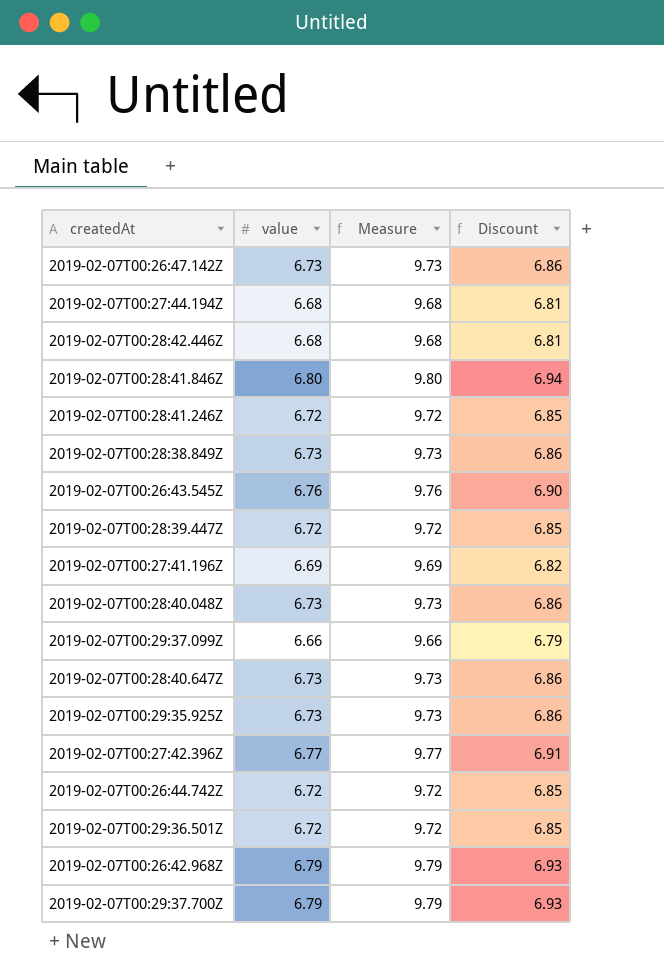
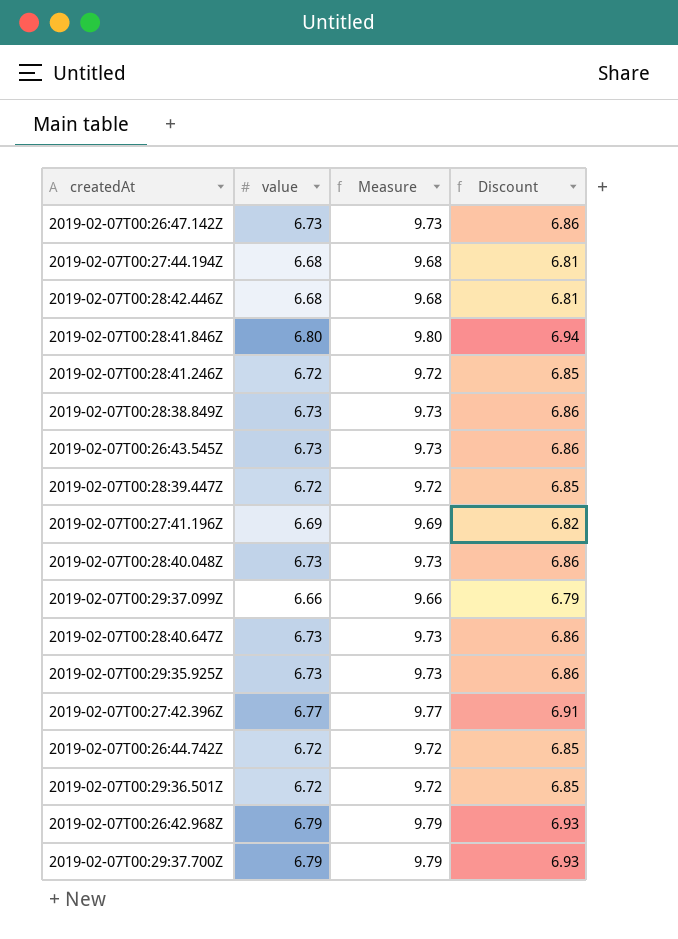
2019-02-07T00:26:43.545Z | value: 6.76 -> 6.73
2019-02-07T00:26:43.545Z | Measure: 9.76 -> 9.73
2019-02-07T00:26:43.545Z | Discount: 6.90 -> 6.86

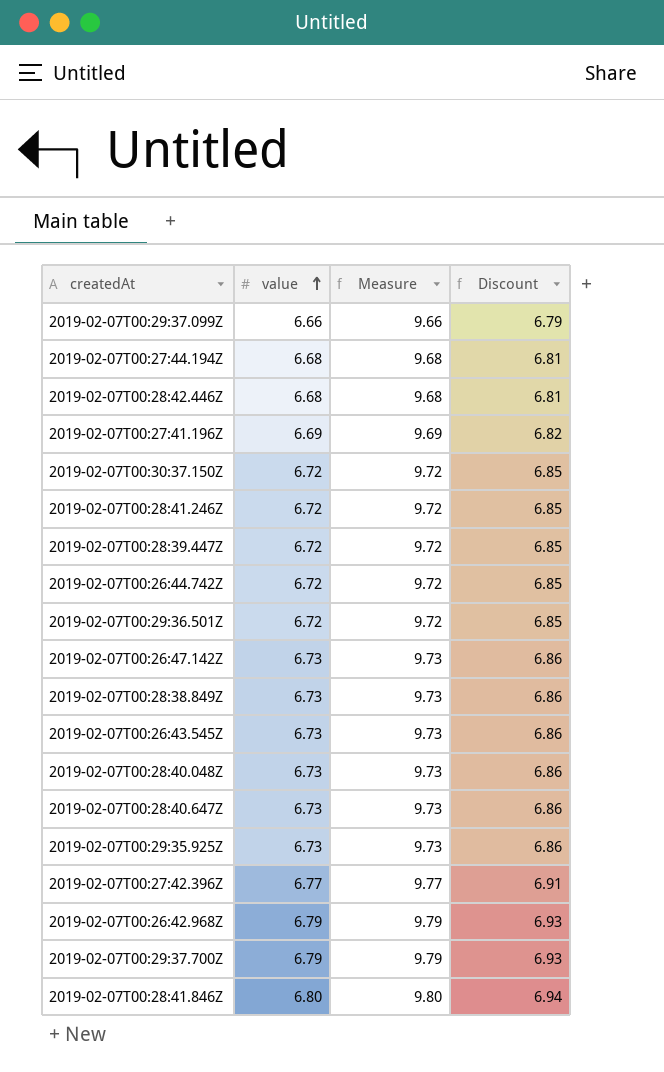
row order: none -> value ascending
row 2019-02-07T00:30:37.150Z: none -> 6.72 | 9.72 | 6.85

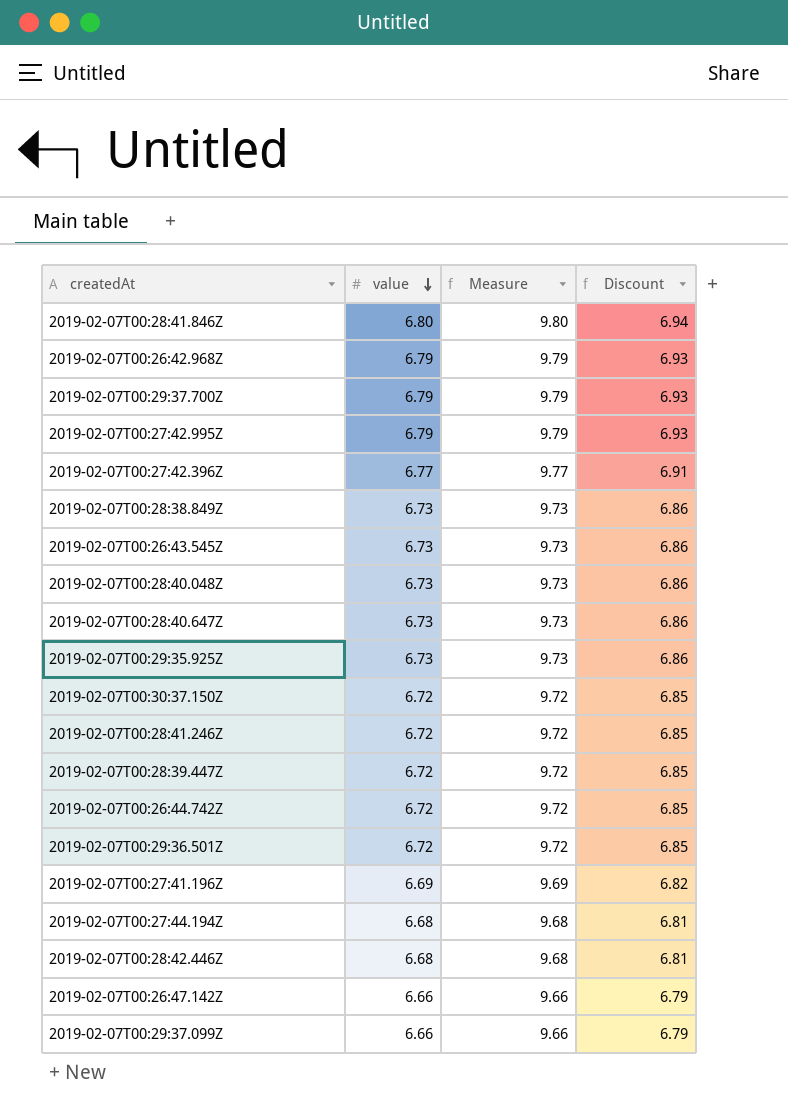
row order: value ascending -> value descending
row 2019-02-07T00:27:42.995Z: none -> 6.79 | 9.79 | 6.93
2019-02-07T00:26:47.142Z | value: 6.73 -> 6.66
2019-02-07T00:26:47.142Z | Measure: 9.73 -> 9.66
2019-02-07T00:26:47.142Z | Discount: 6.86 -> 6.79

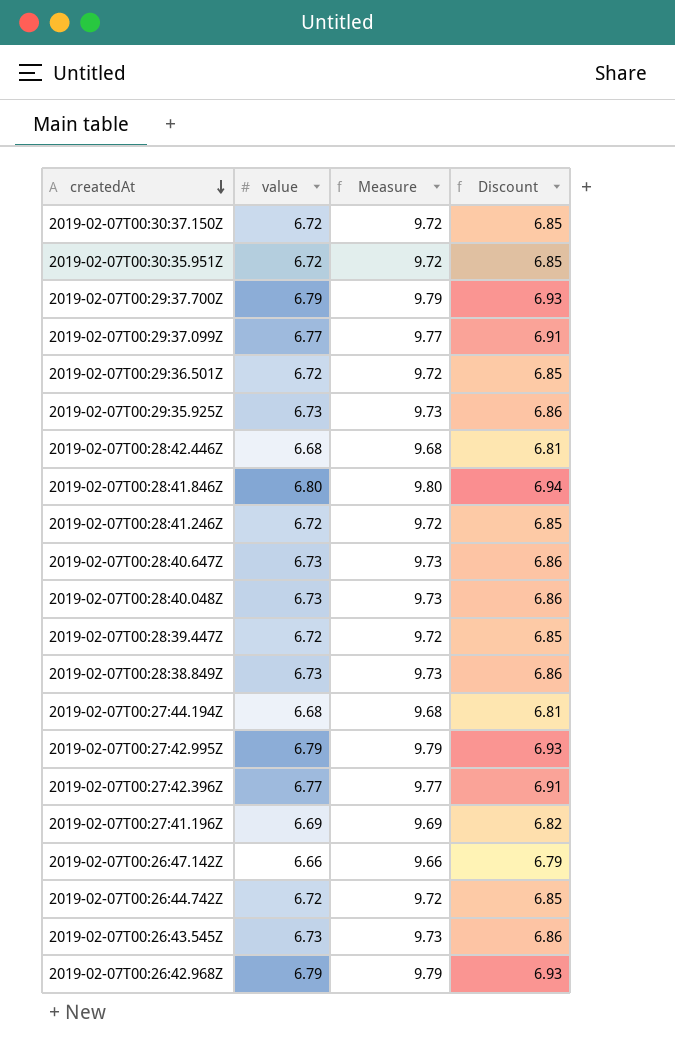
row order: value descending -> createdAt descending
row 2019-02-07T00:30:35.951Z: none -> 6.72 | 9.72 | 6.85
2019-02-07T00:29:37.099Z | value: 6.66 -> 6.77
2019-02-07T00:29:37.099Z | Measure: 9.66 -> 9.77
2019-02-07T00:29:37.099Z | Discount: 6.79 -> 6.91

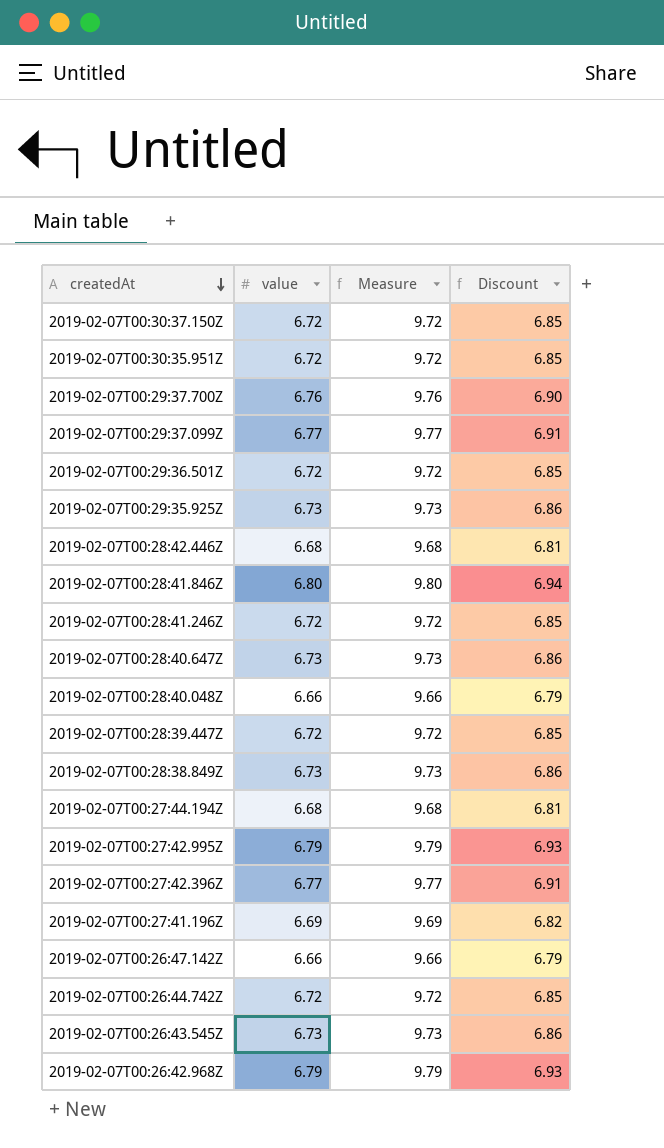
2019-02-07T00:29:37.700Z | value: 6.79 -> 6.76
2019-02-07T00:29:37.700Z | Measure: 9.79 -> 9.76
2019-02-07T00:29:37.700Z | Discount: 6.93 -> 6.90
2019-02-07T00:28:40.048Z | value: 6.73 -> 6.66
2019-02-07T00:28:40.048Z | Measure: 9.73 -> 9.66
2019-02-07T00:28:40.048Z | Discount: 6.86 -> 6.79

